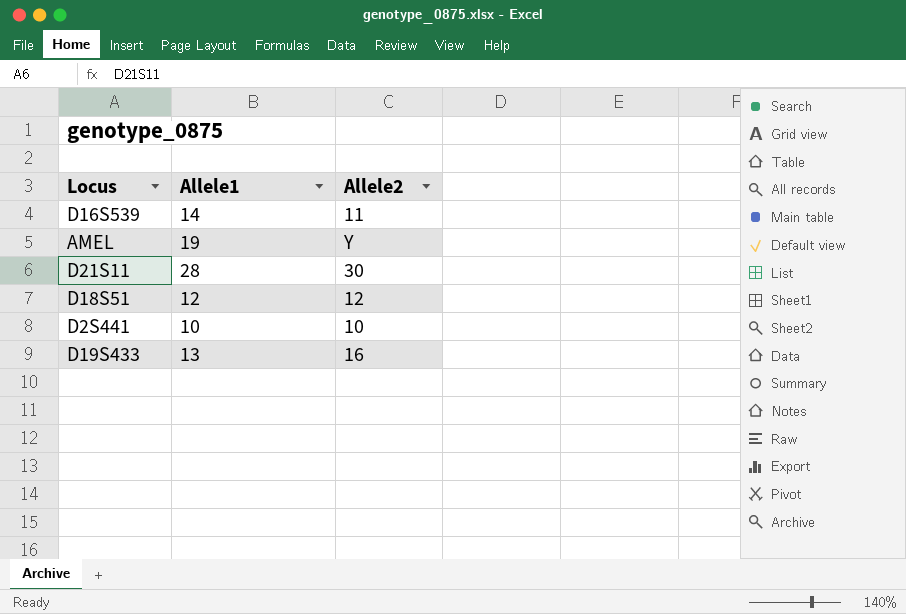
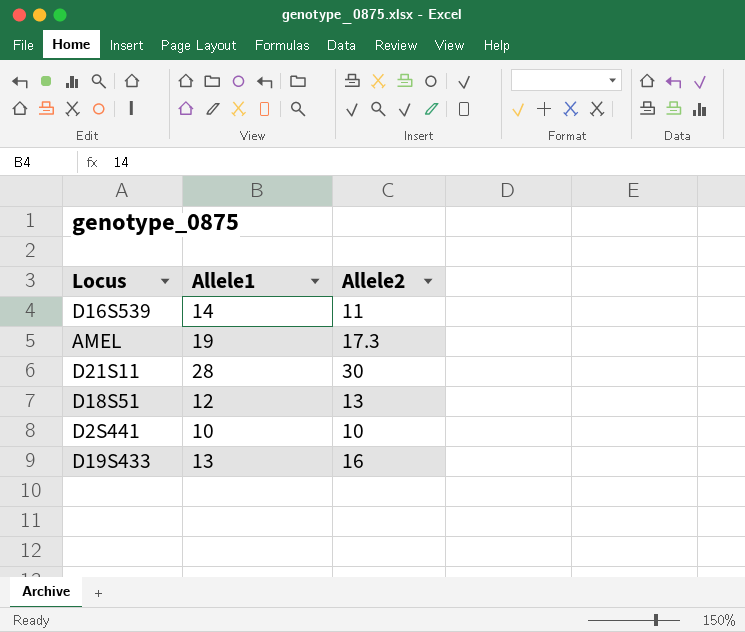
AMEL | Allele2: Y -> 17.3
D18S51 | Allele2: 12 -> 13

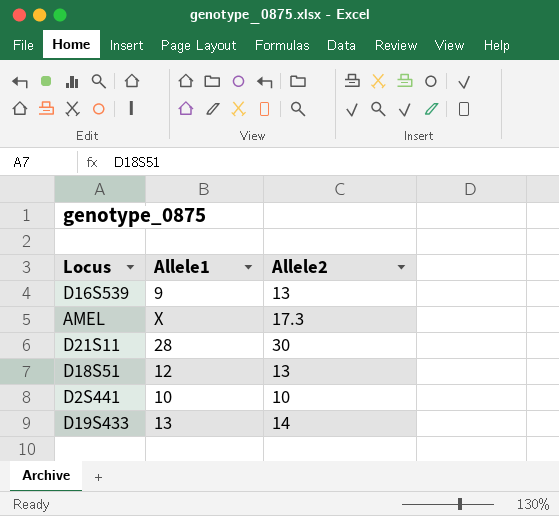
D16S539 | Allele1: 14 -> 9
D16S539 | Allele2: 11 -> 13
AMEL | Allele1: 19 -> X
D19S433 | Allele2: 16 -> 14

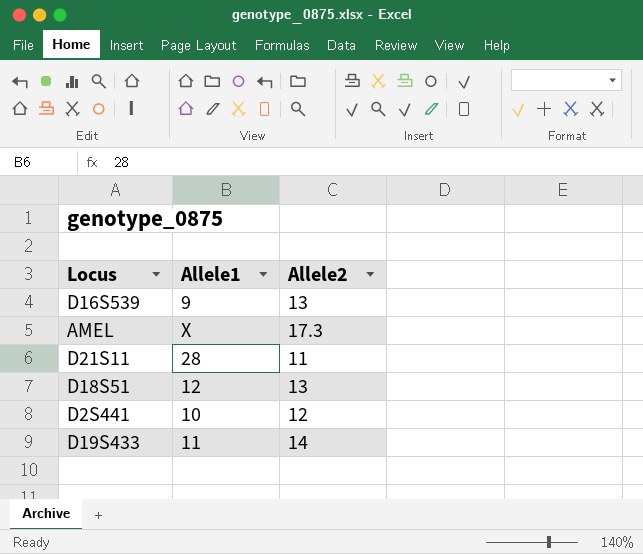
D21S11 | Allele2: 30 -> 11
D2S441 | Allele2: 10 -> 12
D19S433 | Allele1: 13 -> 11

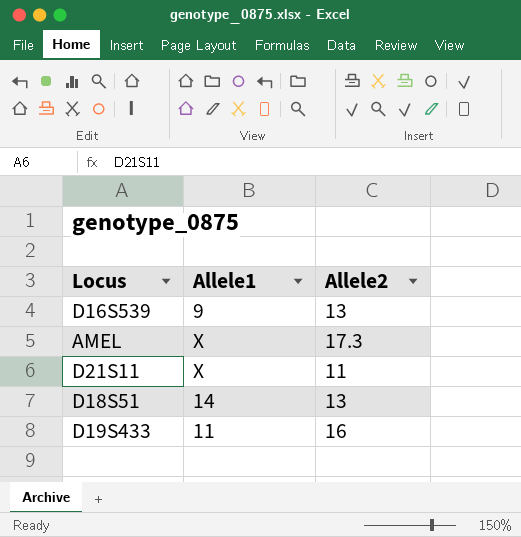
row D2S441: 10 | 12 -> none
D21S11 | Allele1: 28 -> X
D18S51 | Allele1: 12 -> 14
D19S433 | Allele2: 14 -> 16

